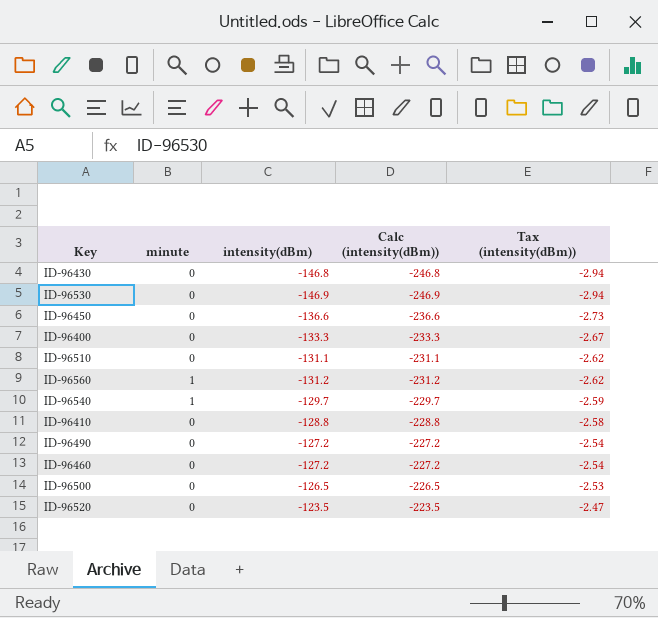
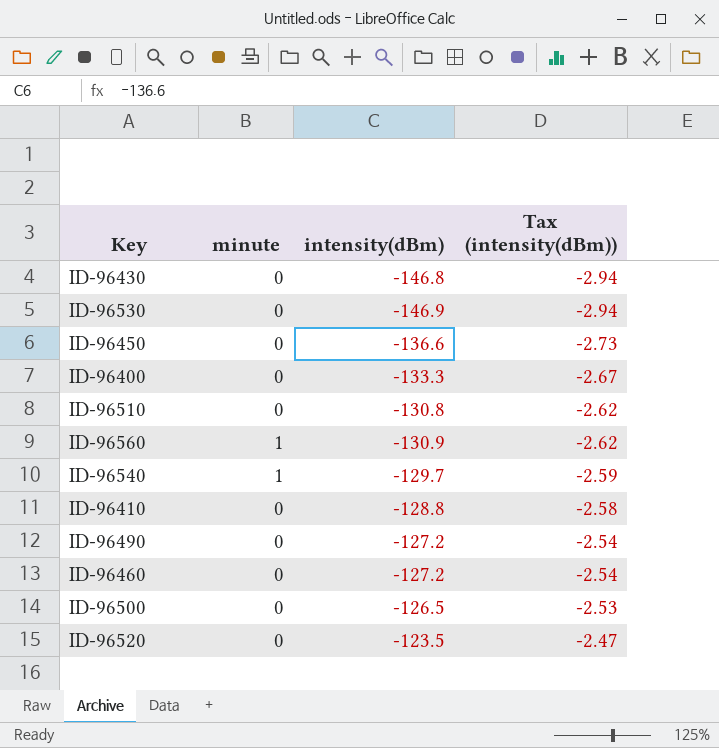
column Calc (intensity(dBm)) | formula: [intensity(dBm)] - 100 -> none
ID-96510 | intensity(dBm): -131.1 -> -130.8
ID-96560 | intensity(dBm): -131.2 -> -130.9

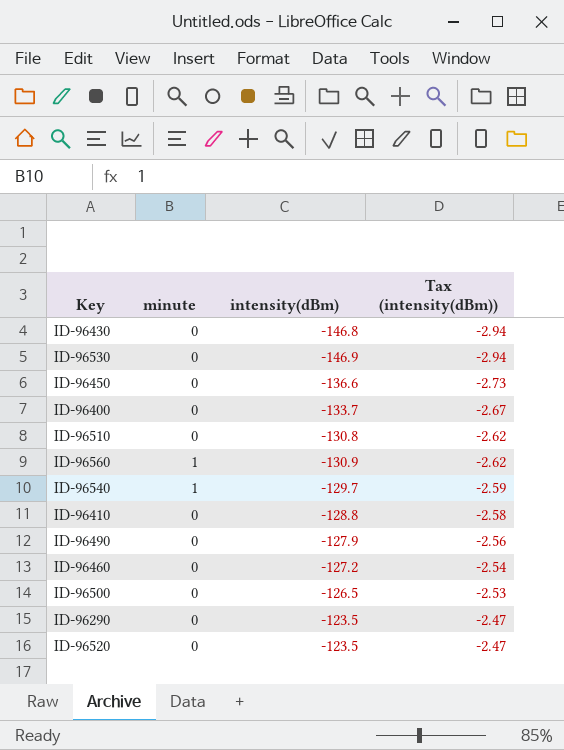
ID-96400 | intensity(dBm): -133.3 -> -133.7
ID-96490 | intensity(dBm): -127.2 -> -127.9
ID-96490 | Tax (intensity(dBm)): -2.54 -> -2.56
row ID-96290: none -> 0 | -123.5 | -2.47

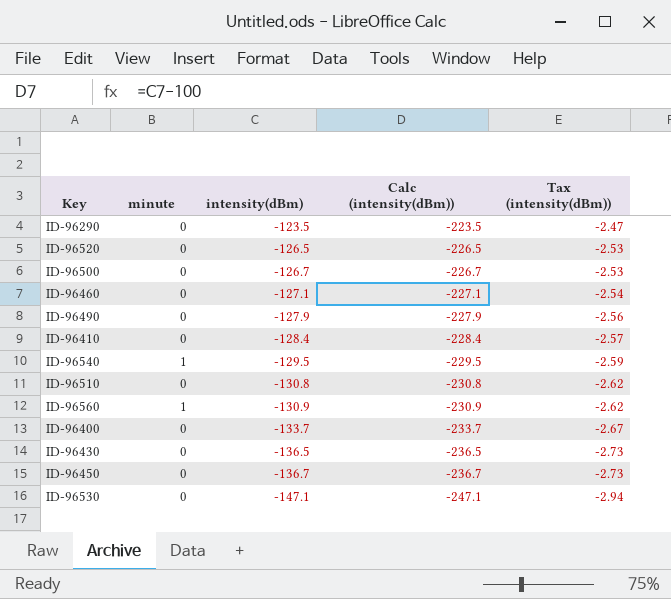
row order: Tax (intensity(dBm)) ascending -> intensity(dBm) descending
column Calc (intensity(dBm)) | formula: none -> [intensity(dBm)] - 100
ID-96520 | intensity(dBm): -123.5 -> -126.5
ID-96520 | Tax (intensity(dBm)): -2.47 -> -2.53
ID-96500 | intensity(dBm): -126.5 -> -126.7
ID-96460 | intensity(dBm): -127.2 -> -127.1
ID-96410 | intensity(dBm): -128.8 -> -128.4
ID-96410 | Tax (intensity(dBm)): -2.58 -> -2.57
ID-96540 | intensity(dBm): -129.7 -> -129.5
ID-96430 | intensity(dBm): -146.8 -> -136.5
ID-96430 | Tax (intensity(dBm)): -2.94 -> -2.73
ID-96450 | intensity(dBm): -136.6 -> -136.7
ID-96530 | intensity(dBm): -146.9 -> -147.1

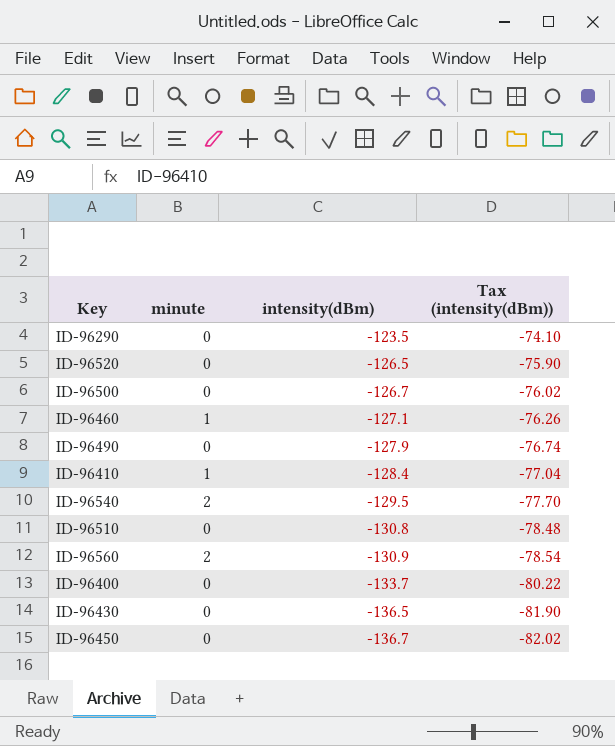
column Calc (intensity(dBm)) | formula: [intensity(dBm)] - 100 -> none
column Tax (intensity(dBm)) | formula: [intensity(dBm)] * 0.02 -> [intensity(dBm)] * 0.6
row ID-96530: 0 | -147.1 | -247.1 | -2.94 -> none
ID-96460 | minute: 0 -> 1
ID-96410 | minute: 0 -> 1
ID-96540 | minute: 1 -> 2
ID-96560 | minute: 1 -> 2

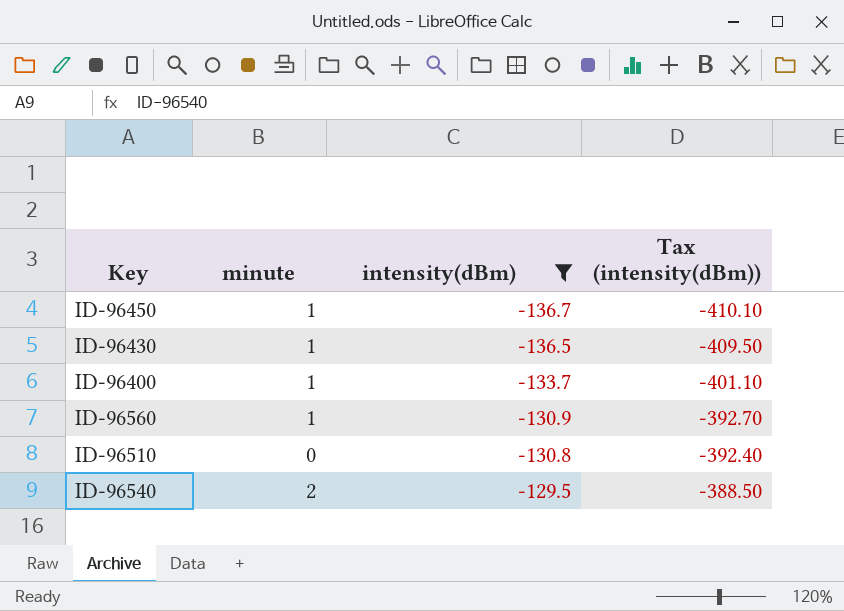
filter: none -> intensity(dBm) <= -129.5
row order: intensity(dBm) descending -> intensity(dBm) ascending
column Tax (intensity(dBm)) | formula: [intensity(dBm)] * 0.6 -> [intensity(dBm)] * 3
ID-96450 | minute: 0 -> 1
ID-96430 | minute: 0 -> 1
ID-96400 | minute: 0 -> 1
ID-96560 | minute: 2 -> 1

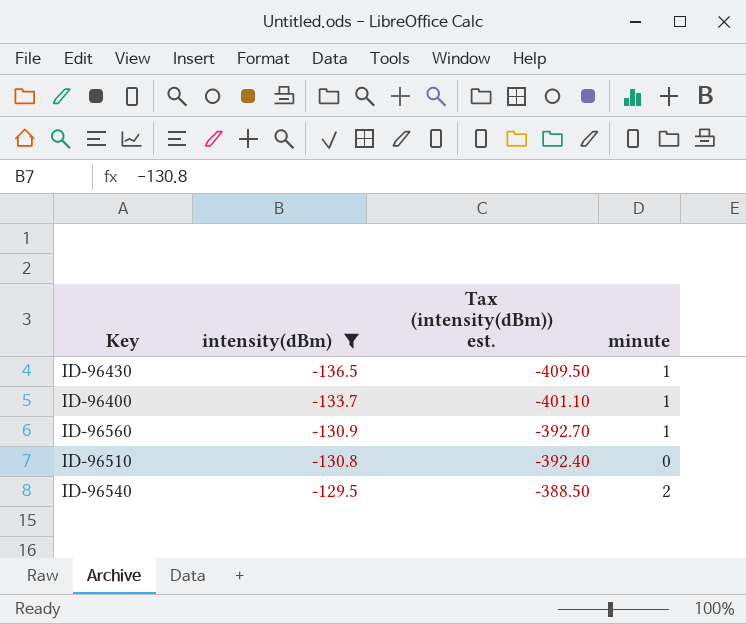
column name: Tax (intensity(dBm)) -> Tax (intensity(dBm)) est.
column minute | position: 2 -> 4
row ID-96450: 1 | -136.7 | -410.10 -> none

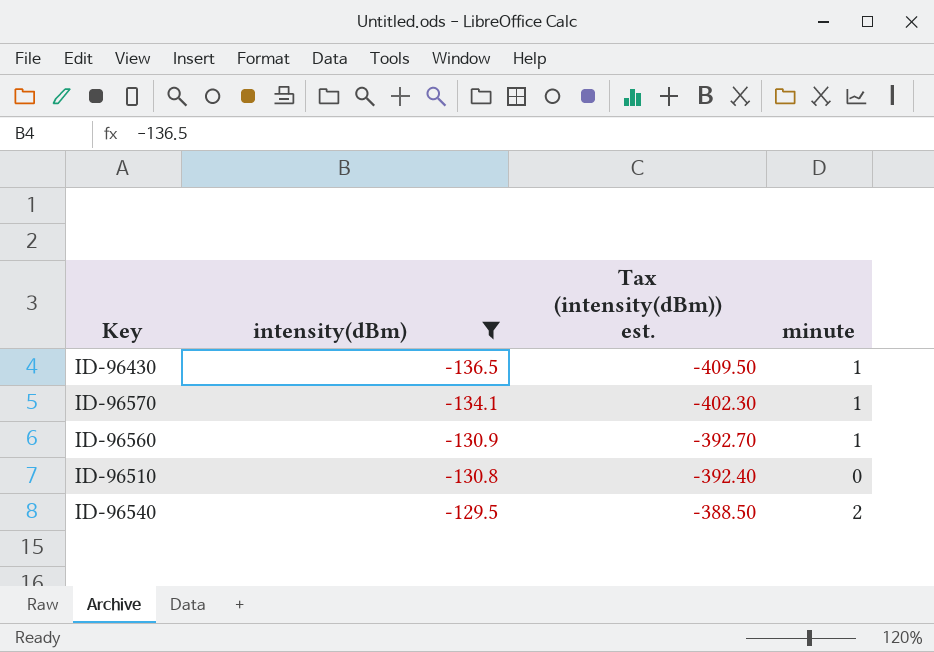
row ID-96400: -133.7 | -401.10 | 1 -> none
row ID-96570: none -> -134.1 | -402.30 | 1

